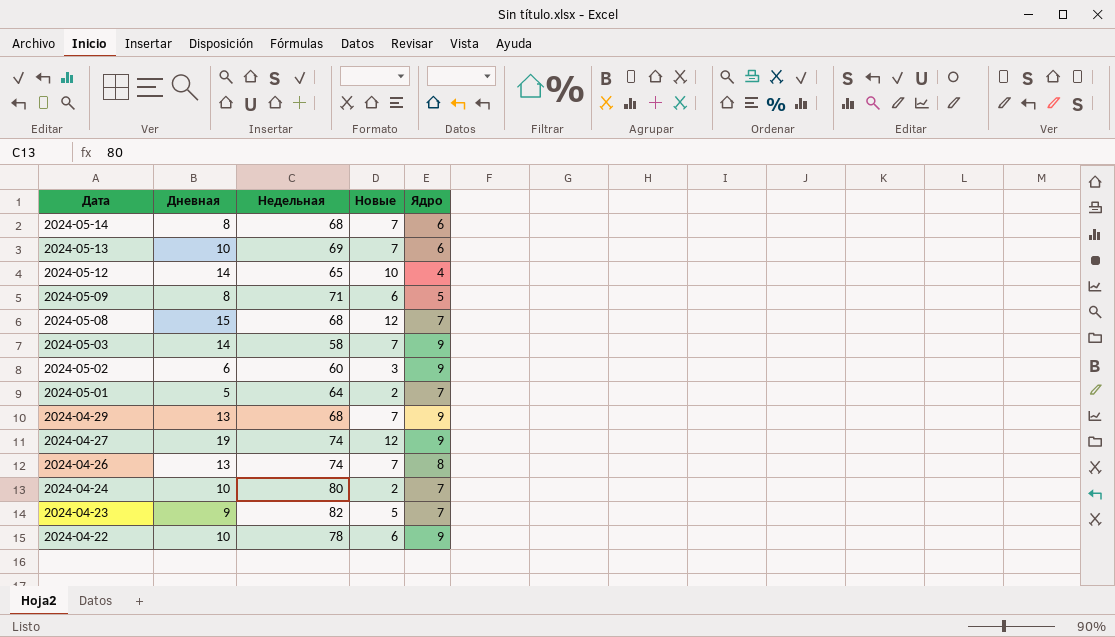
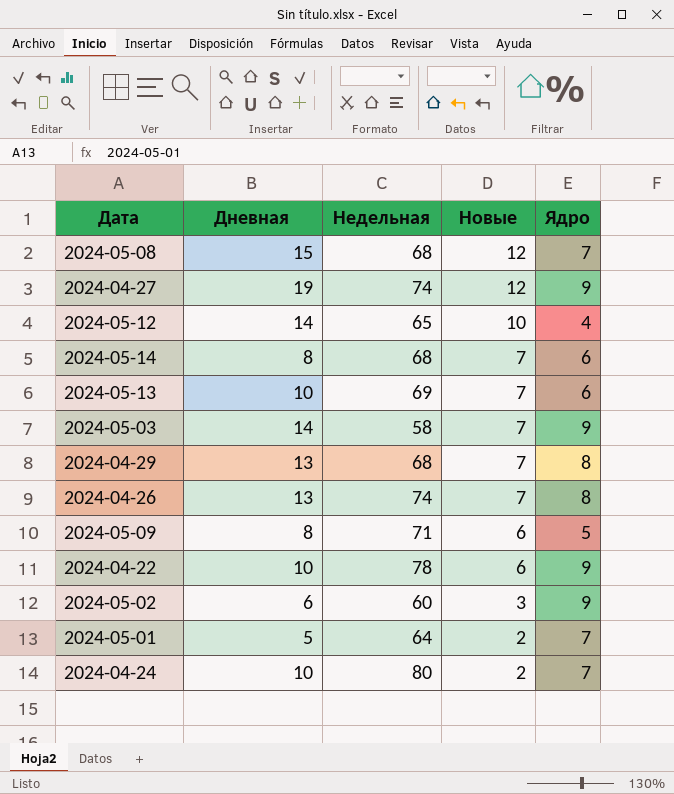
row order: Дата descending -> Новые descending
row 2024-04-23: 9 | 82 | 5 | 7 -> none
2024-04-29 | Ядро: 9 -> 8

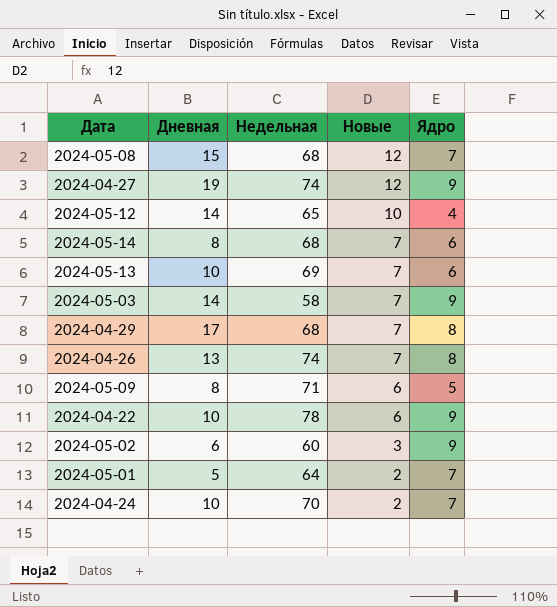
2024-04-29 | Дневная: 13 -> 17
2024-04-24 | Недельная: 80 -> 70

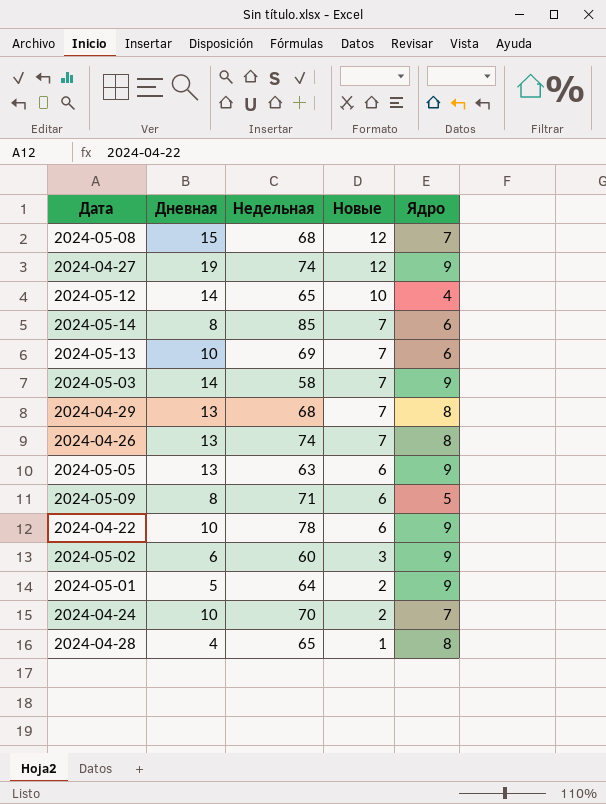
2024-05-14 | Недельная: 68 -> 85
2024-04-29 | Дневная: 17 -> 13
row 2024-05-05: none -> 13 | 63 | 6 | 9
2024-05-01 | Ядро: 7 -> 9
row 2024-04-28: none -> 4 | 65 | 1 | 8

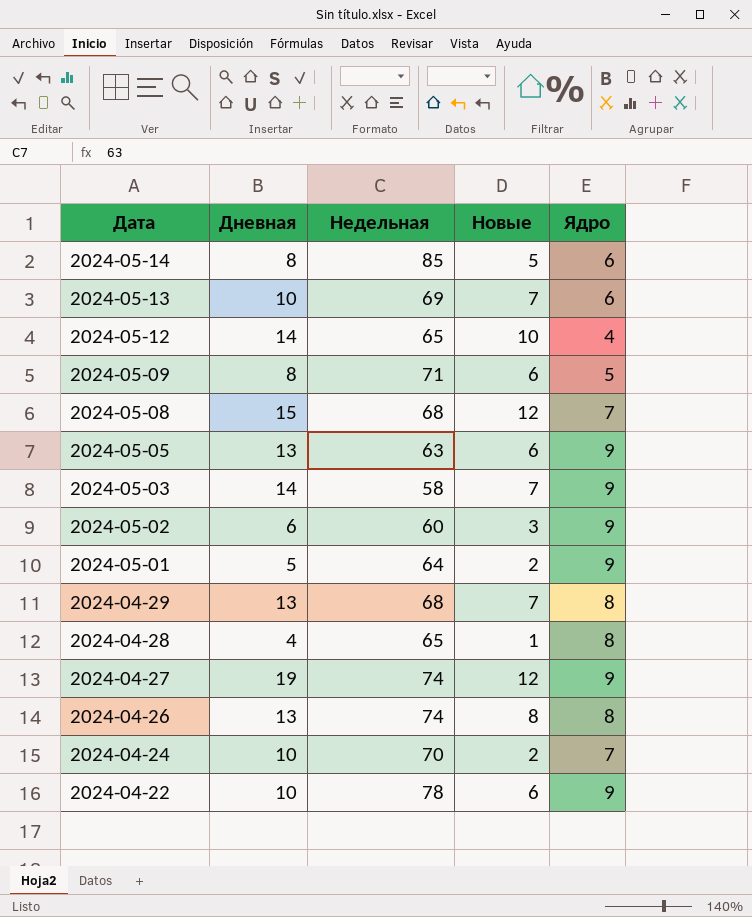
row order: Новые descending -> Дата descending
2024-05-14 | Новые: 7 -> 5
2024-04-26 | Новые: 7 -> 8

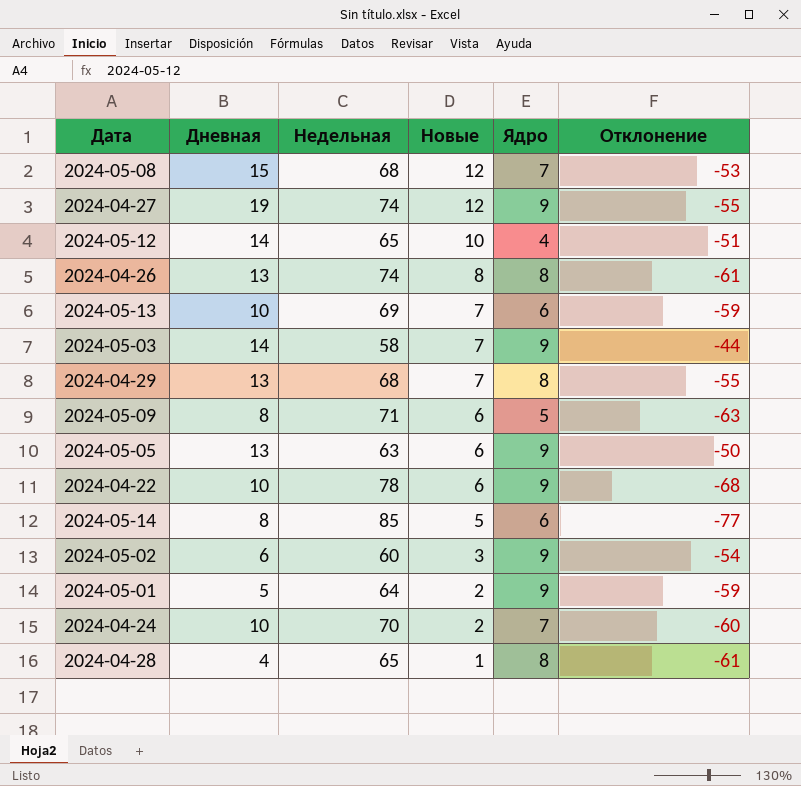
row order: Дата descending -> Новые descending
column Отклонение | formula: none -> [Дневная] - [Недельная]

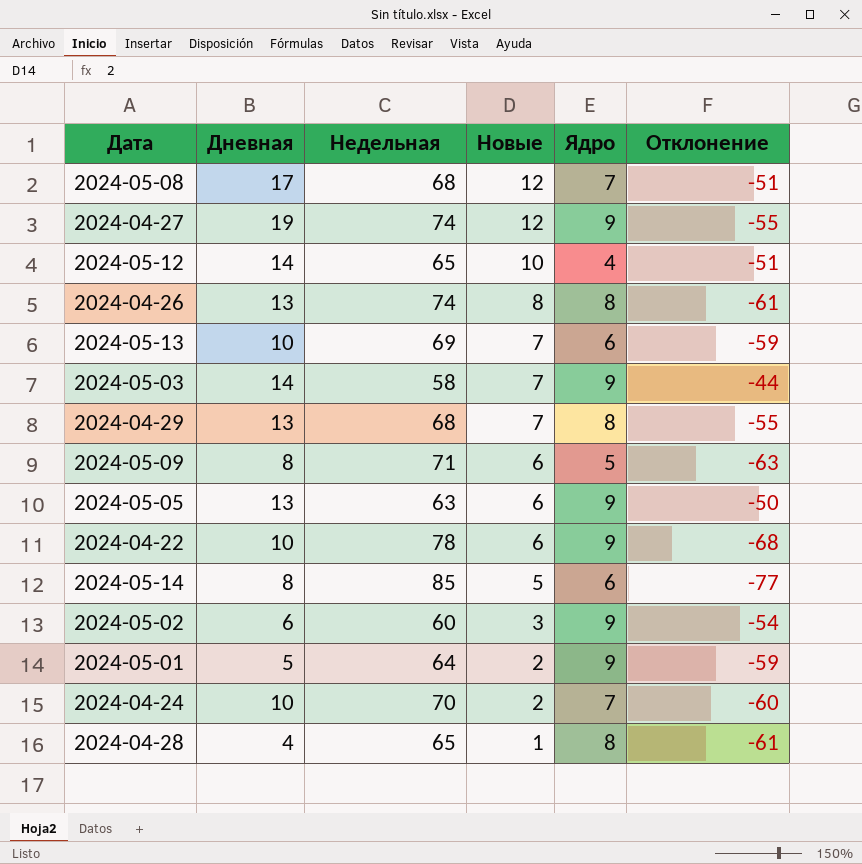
2024-05-08 | Дневная: 15 -> 17
2024-05-08 | Отклонение: -53 -> -51

